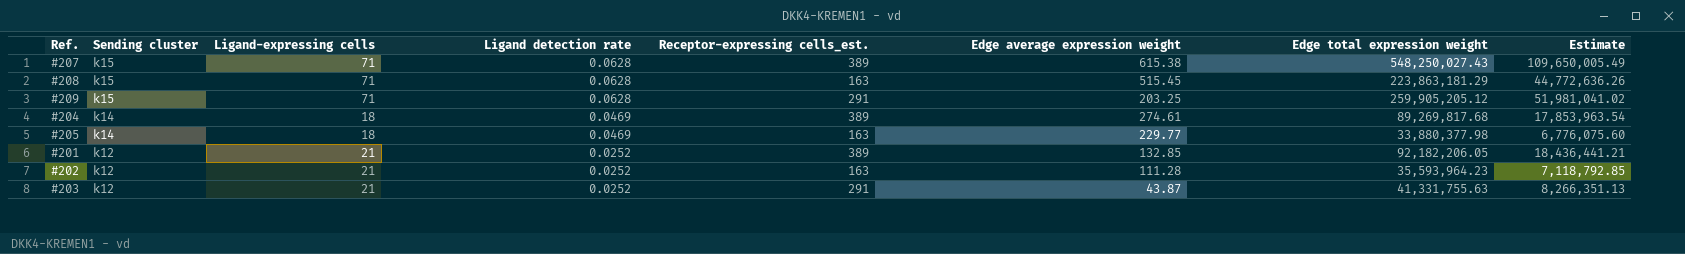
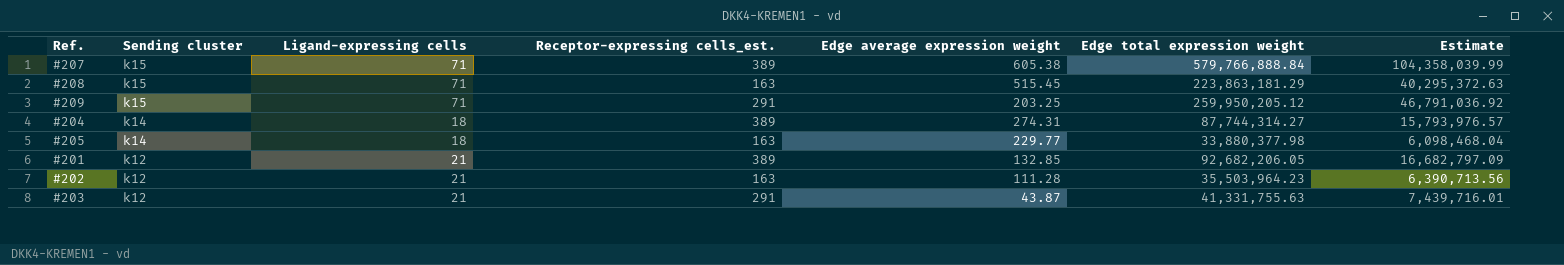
column Ligand detection rate | position: 4 -> none
column Estimate | formula: [Edge total expression weight] * 0.2 -> [Edge total expression weight] * 0.18
#207 | Edge average expression weight: 615.38 -> 605.38
#207 | Edge total expression weight: 548,250,027.43 -> 579,766,888.84
#209 | Edge total expression weight: 259,905,205.12 -> 259,950,205.12
#204 | Edge average expression weight: 274.61 -> 274.31
#204 | Edge total expression weight: 89,269,817.68 -> 87,744,314.27
#201 | Edge total expression weight: 92,182,206.05 -> 92,682,206.05
#202 | Edge total expression weight: 35,593,964.23 -> 35,503,964.23

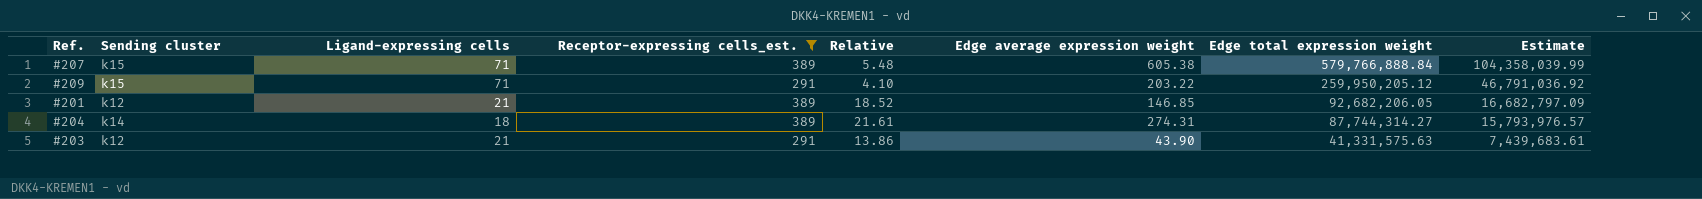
filter: none -> Receptor-expressing cells_est. != 163
row order: Sending cluster descending -> Edge total expression weight descending
column Relative | formula: none -> [Receptor-expressing cells_est.] / [Ligand-expressing cells]
#209 | Edge average expression weight: 203.25 -> 203.22
#201 | Edge average expression weight: 132.85 -> 146.85
#203 | Edge average expression weight: 43.87 -> 43.90
#203 | Edge total expression weight: 41,331,755.63 -> 41,331,575.63
#203 | Estimate: 7,439,716.01 -> 7,439,683.61

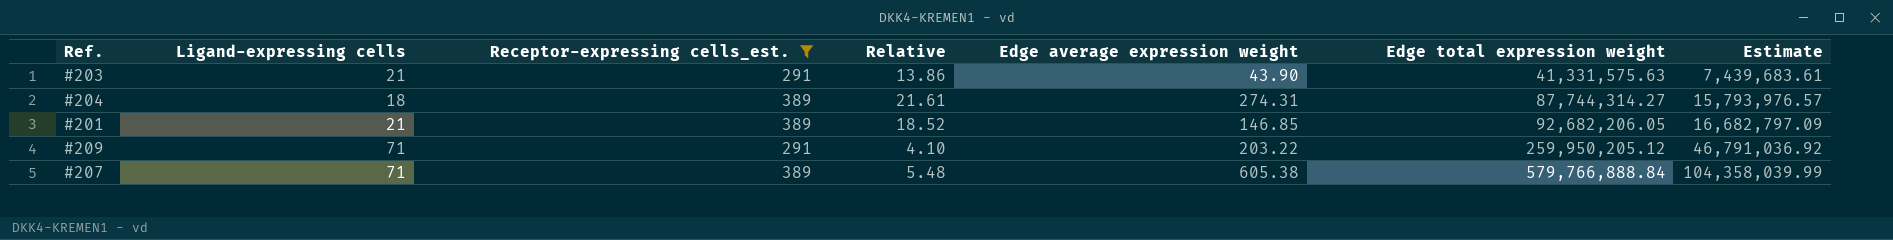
row order: Edge total expression weight descending -> Edge total expression weight ascending
column Sending cluster | position: 2 -> none

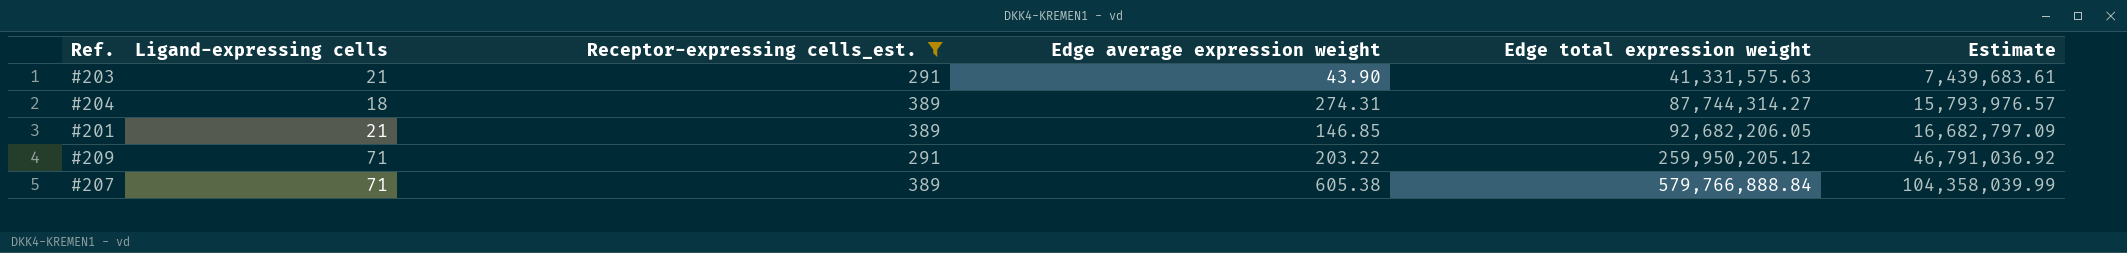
column Relative | formula: [Receptor-expressing cells_est.] / [Ligand-expressing cells] -> none

